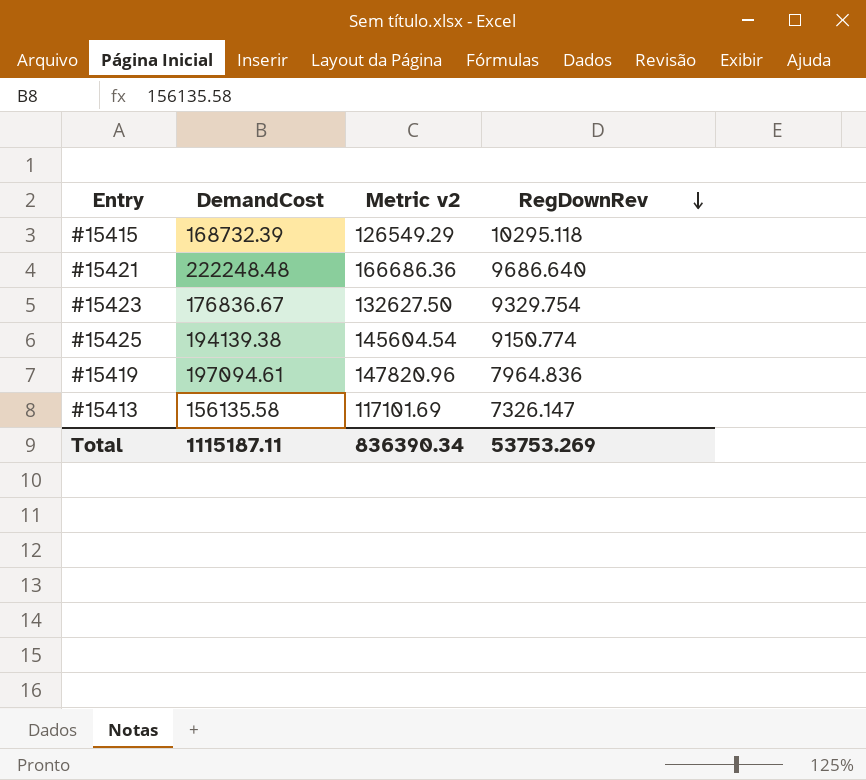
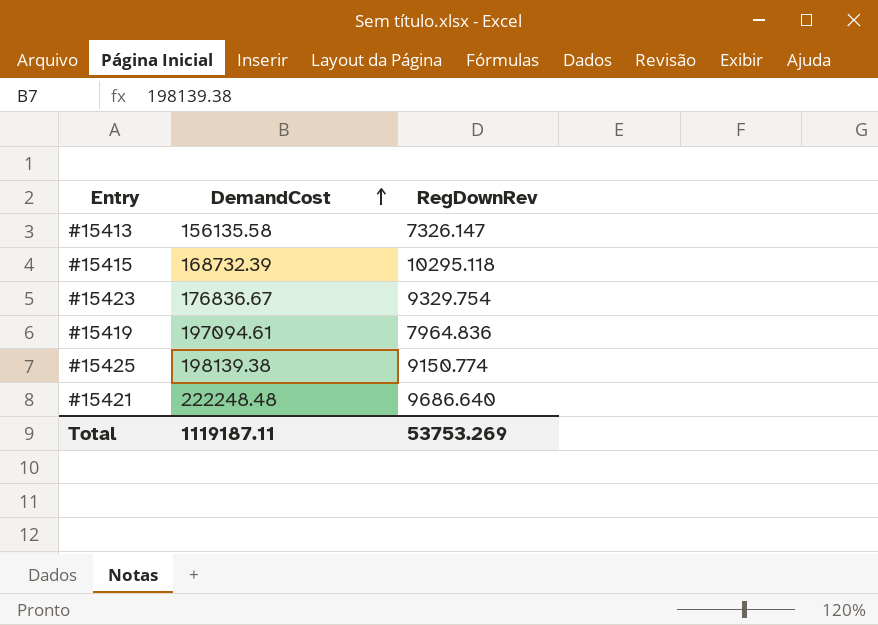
row order: RegDownRev descending -> DemandCost ascending
column Metric v2 | formula: [DemandCost] * 0.75 -> none
#15425 | DemandCost: 194139.38 -> 198139.38
Total | DemandCost: 1115187.11 -> 1119187.11

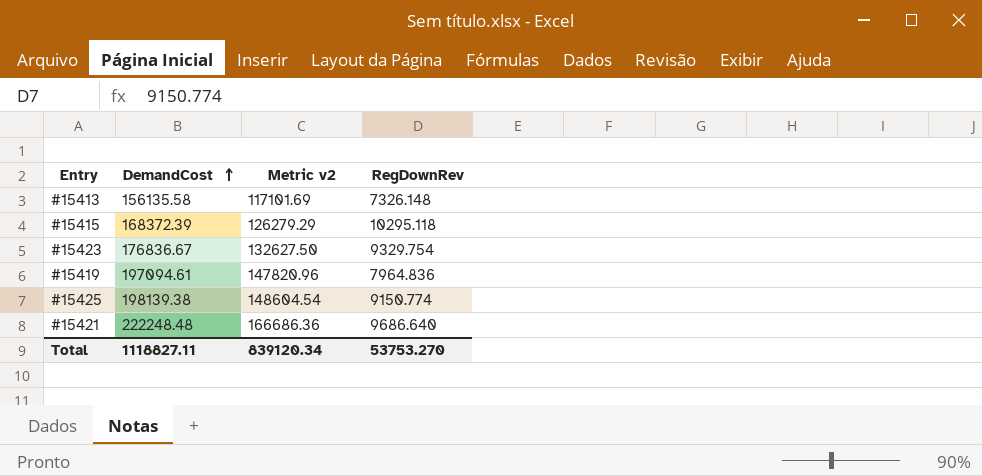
column Metric v2 | formula: none -> [DemandCost] * 0.75
#15413 | RegDownRev: 7326.147 -> 7326.148
#15415 | DemandCost: 168732.39 -> 168372.39
Total | DemandCost: 1119187.11 -> 1118827.11
Total | RegDownRev: 53753.269 -> 53753.270

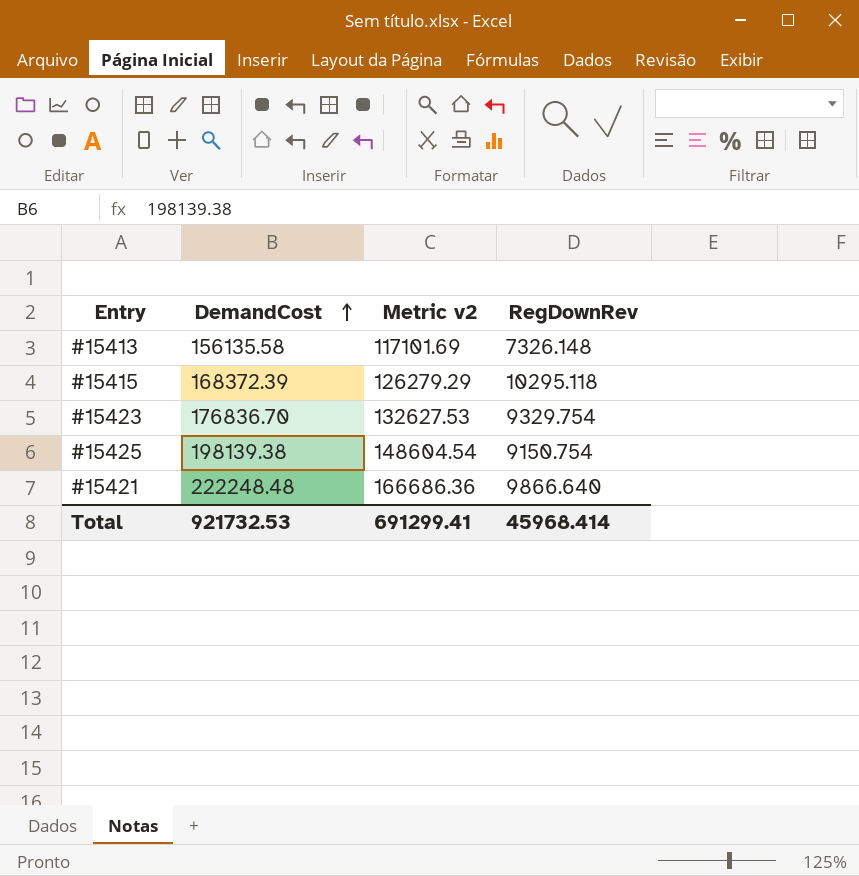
row #15419: 197094.61 | 147820.96 | 7964.836 -> none
#15423 | DemandCost: 176836.67 -> 176836.70
#15423 | Metric v2: 132627.50 -> 132627.53
#15425 | RegDownRev: 9150.774 -> 9150.754
#15421 | RegDownRev: 9686.640 -> 9866.640
Total | DemandCost: 1118827.11 -> 921732.53
Total | Metric v2: 839120.34 -> 691299.41
Total | RegDownRev: 53753.270 -> 45968.414

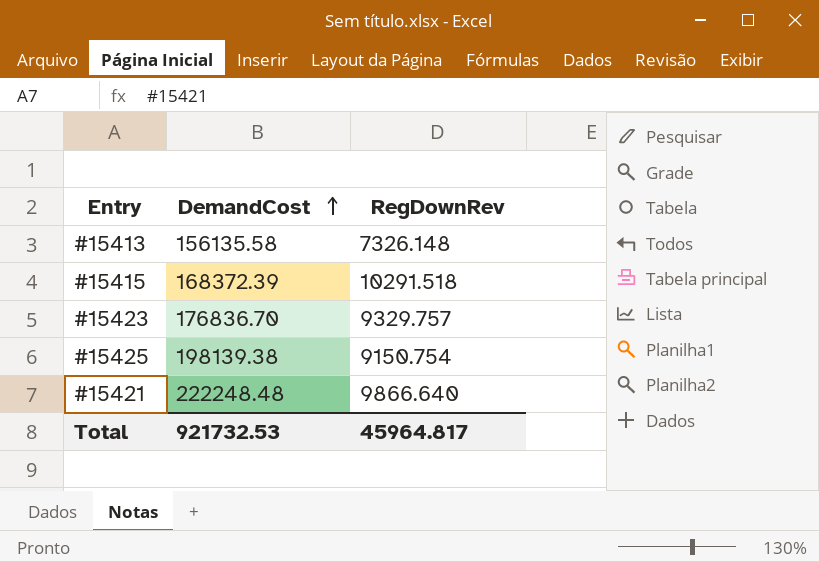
column Metric v2 | formula: [DemandCost] * 0.75 -> none
#15415 | RegDownRev: 10295.118 -> 10291.518
#15423 | RegDownRev: 9329.754 -> 9329.757
Total | RegDownRev: 45968.414 -> 45964.817

